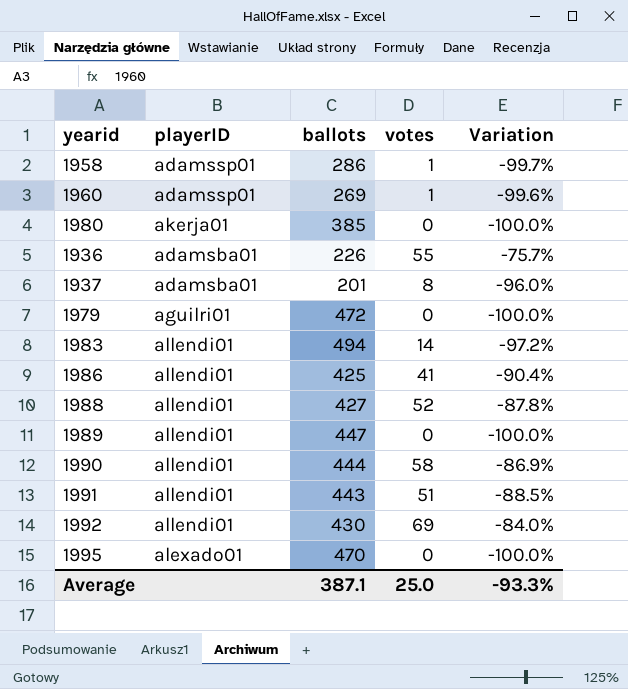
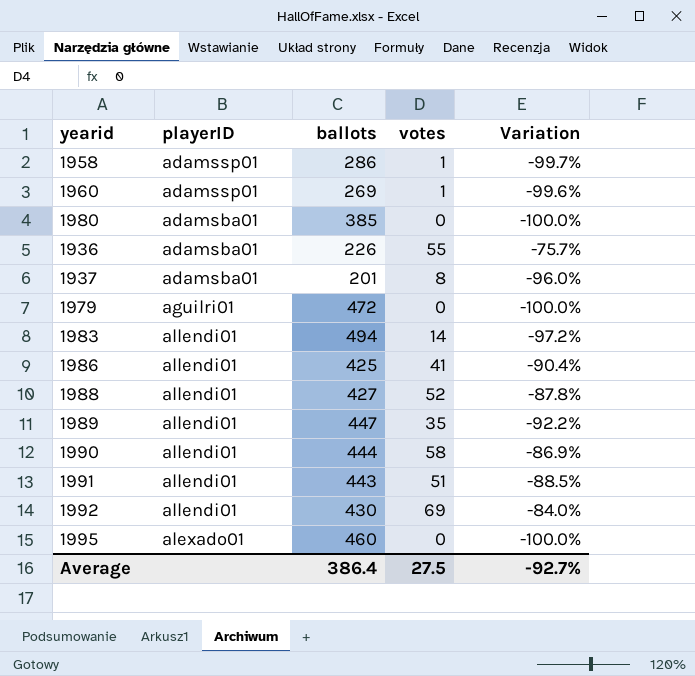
1980 | playerID: akerja01 -> adamsba01
1989 | votes: 0 -> 35
1989 | Variation: -100.0% -> -92.2%
1995 | ballots: 470 -> 460
Average | ballots: 387.1 -> 386.4
Average | votes: 25.0 -> 27.5
Average | Variation: -93.3% -> -92.7%

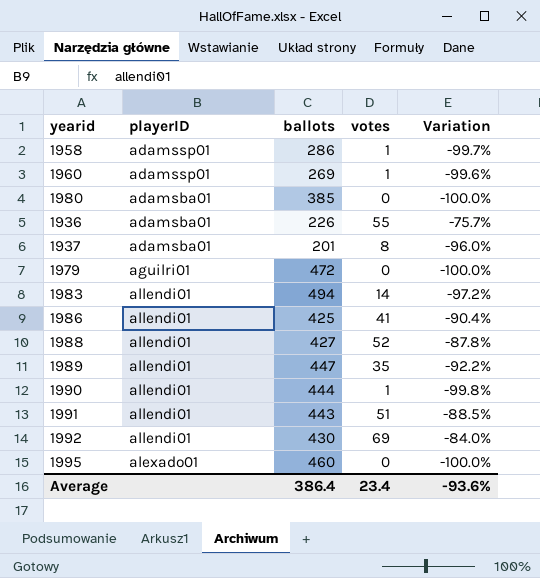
1990 | votes: 58 -> 1
1990 | Variation: -86.9% -> -99.8%
Average | votes: 27.5 -> 23.4
Average | Variation: -92.7% -> -93.6%

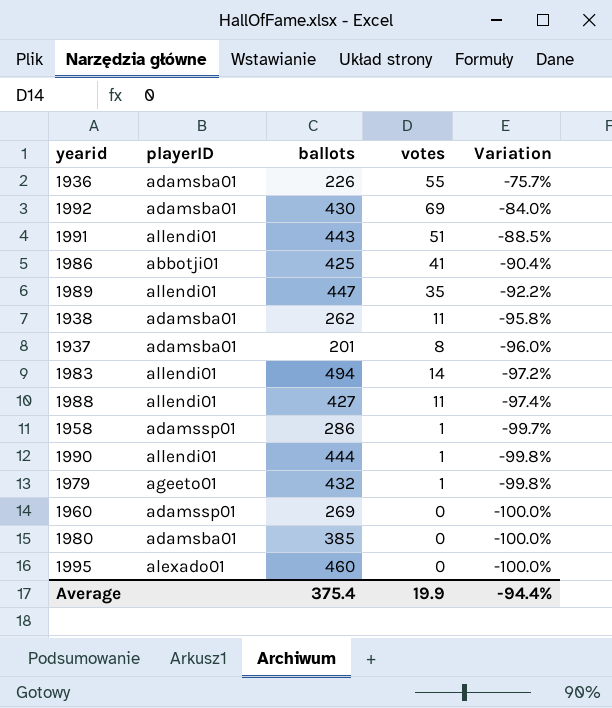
row order: none -> Variation descending
1992 | playerID: allendi01 -> adamsba01
1986 | playerID: allendi01 -> abbotji01
row 1938: none -> adamsba01 | 262 | 11 | -95.8%
1988 | votes: 52 -> 11
1988 | Variation: -87.8% -> -97.4%
1979 | playerID: aguilri01 -> ageeto01
1979 | ballots: 472 -> 432
1979 | votes: 0 -> 1
1979 | Variation: -100.0% -> -99.8%
1960 | votes: 1 -> 0
1960 | Variation: -99.6% -> -100.0%
Average | ballots: 386.4 -> 375.4
Average | votes: 23.4 -> 19.9
Average | Variation: -93.6% -> -94.4%

